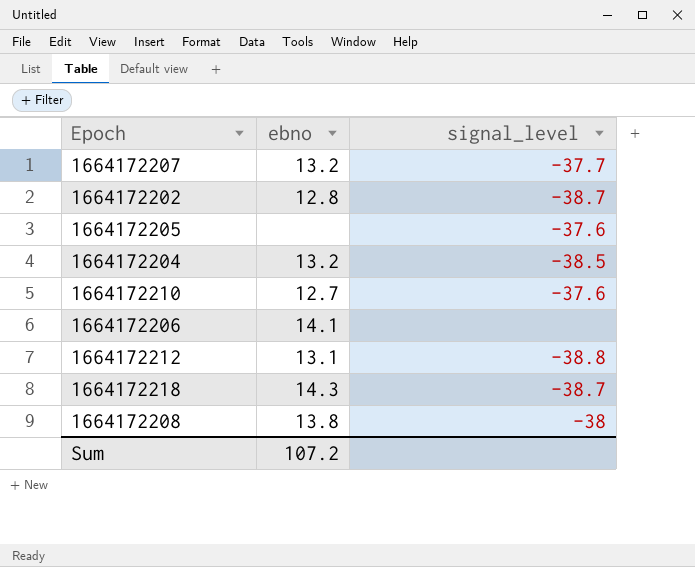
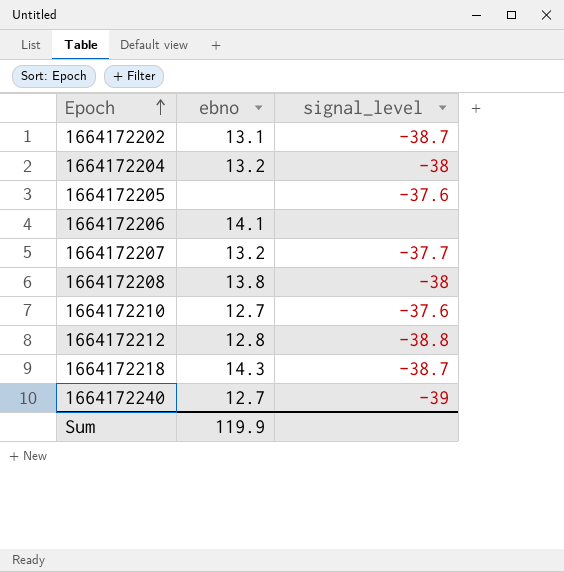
row order: none -> Epoch ascending
1664172202 | ebno: 12.8 -> 13.1
1664172204 | signal_level: -38.5 -> -38
1664172212 | ebno: 13.1 -> 12.8
row 1664172240: none -> 12.7 | -39
Sum | ebno: 107.2 -> 119.9

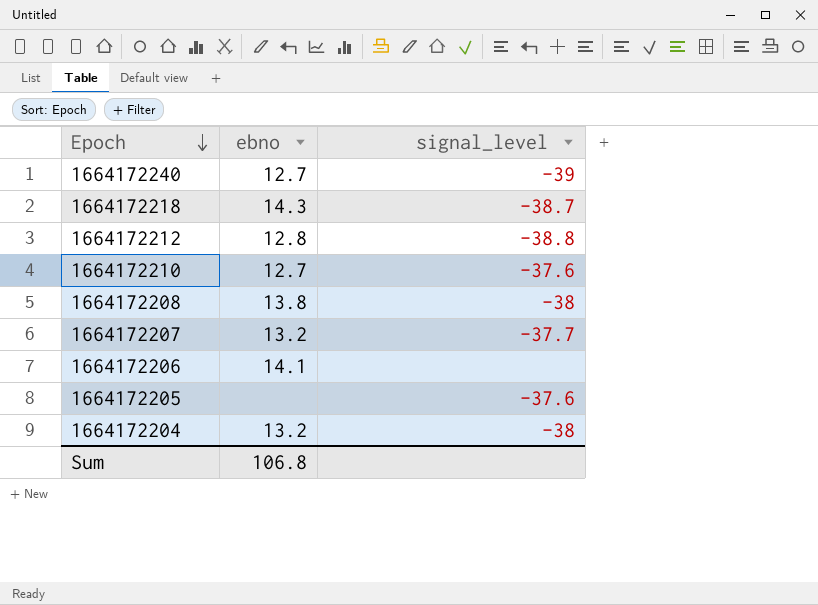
row order: Epoch ascending -> Epoch descending
row 1664172202: 13.1 | -38.7 -> none
Sum | ebno: 119.9 -> 106.8

